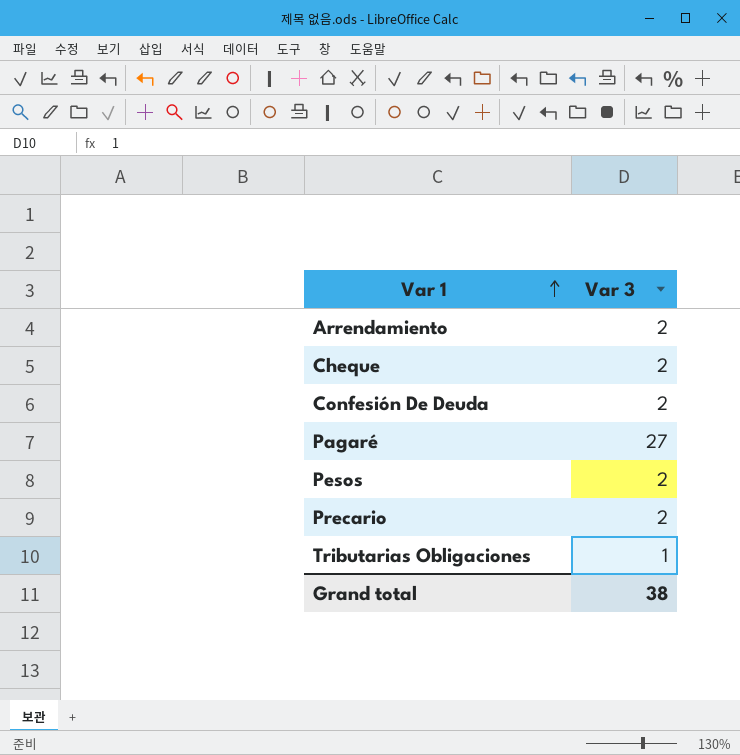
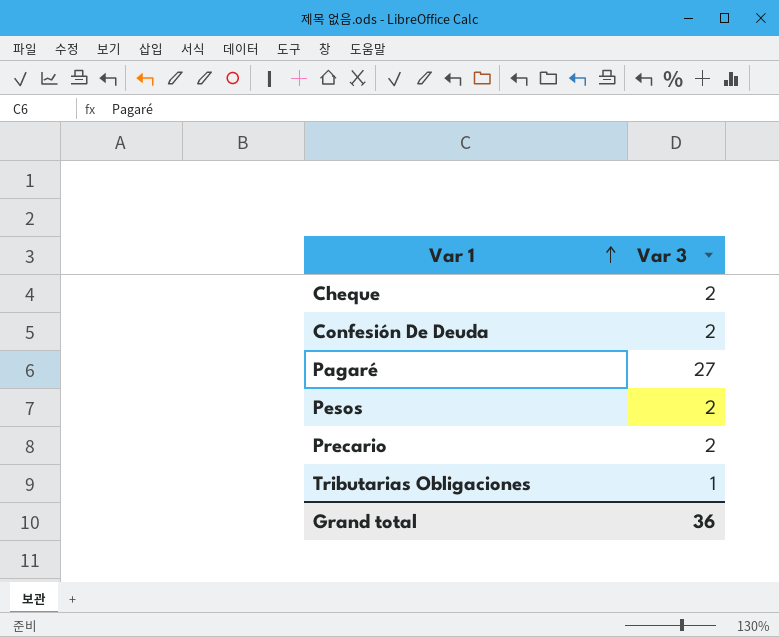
row Arrendamiento: 2 -> none
Grand total | Var 3: 38 -> 36

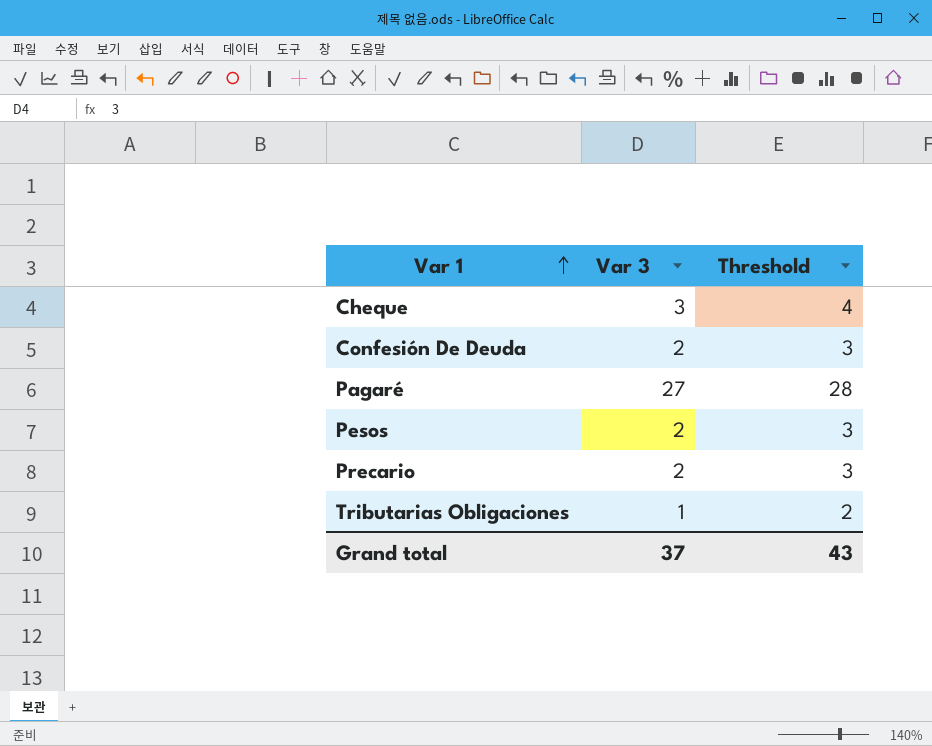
column Threshold | formula: none -> [Var 3] + 1
Cheque | Var 3: 2 -> 3
Grand total | Var 3: 36 -> 37

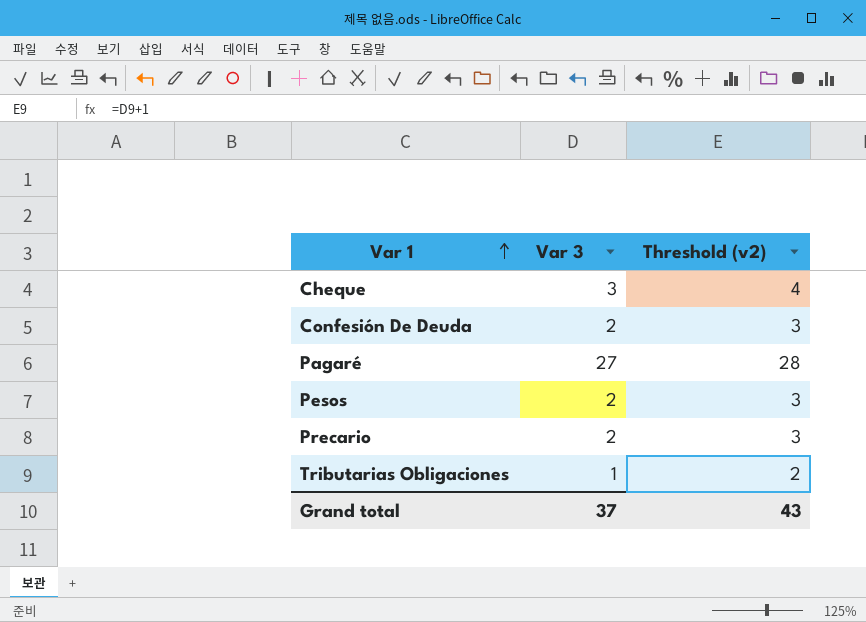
column name: Threshold -> Threshold (v2)

